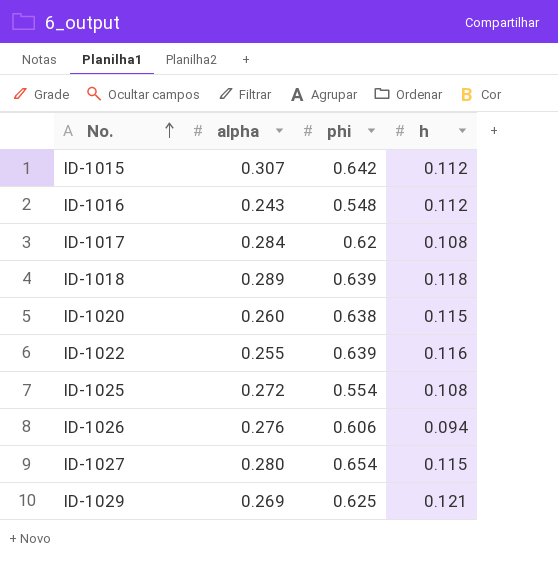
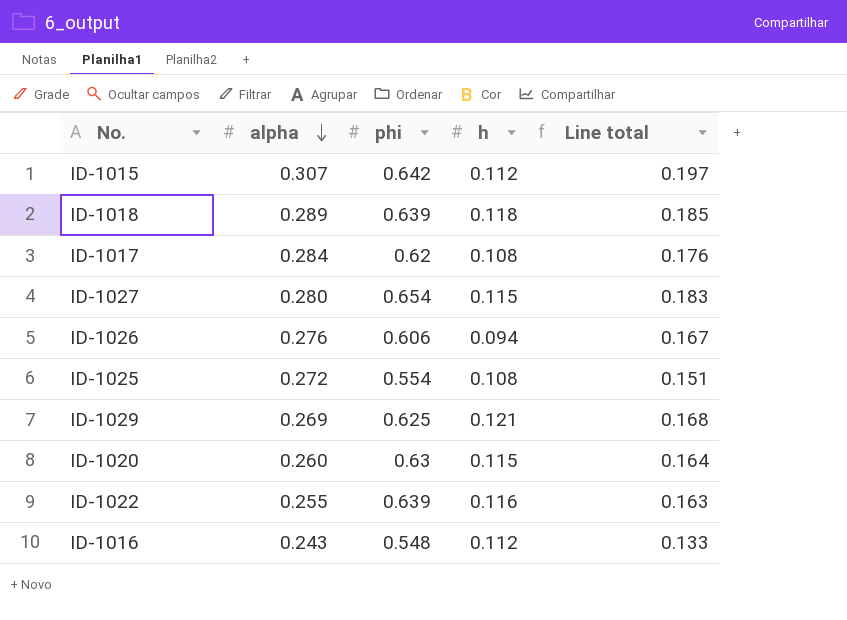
row order: No. ascending -> alpha descending
column Line total | formula: none -> [alpha] * [phi]
ID-1020 | phi: 0.638 -> 0.63

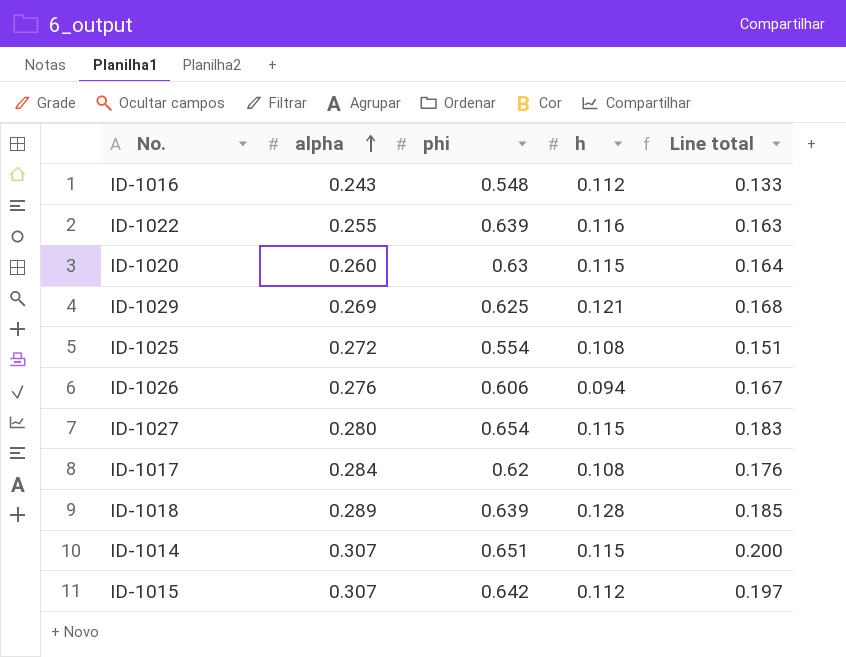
row order: alpha descending -> alpha ascending
ID-1018 | h: 0.118 -> 0.128
row ID-1014: none -> 0.307 | 0.651 | 0.115 | 0.200

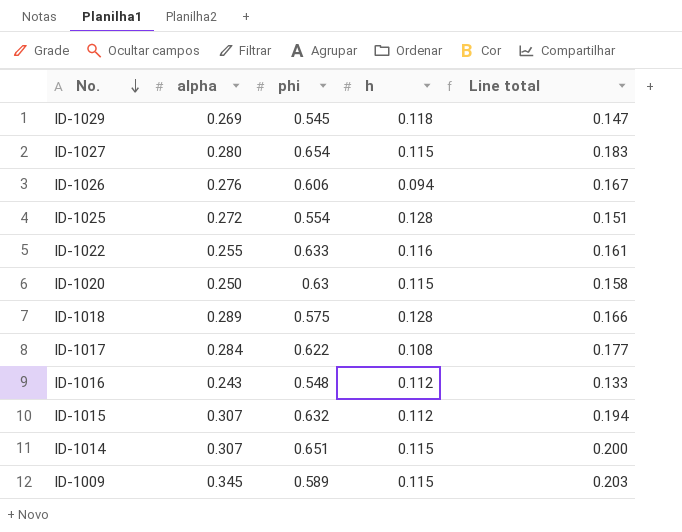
row order: alpha ascending -> No. descending
ID-1029 | phi: 0.625 -> 0.545
ID-1029 | h: 0.121 -> 0.118
ID-1029 | Line total: 0.168 -> 0.147
ID-1025 | h: 0.108 -> 0.128
ID-1022 | phi: 0.639 -> 0.633
ID-1022 | Line total: 0.163 -> 0.161
ID-1020 | alpha: 0.260 -> 0.250
ID-1020 | Line total: 0.164 -> 0.158
ID-1018 | phi: 0.639 -> 0.575
ID-1018 | Line total: 0.185 -> 0.166
ID-1017 | phi: 0.62 -> 0.622
ID-1017 | Line total: 0.176 -> 0.177
ID-1015 | phi: 0.642 -> 0.632
ID-1015 | Line total: 0.197 -> 0.194
row ID-1009: none -> 0.345 | 0.589 | 0.115 | 0.203

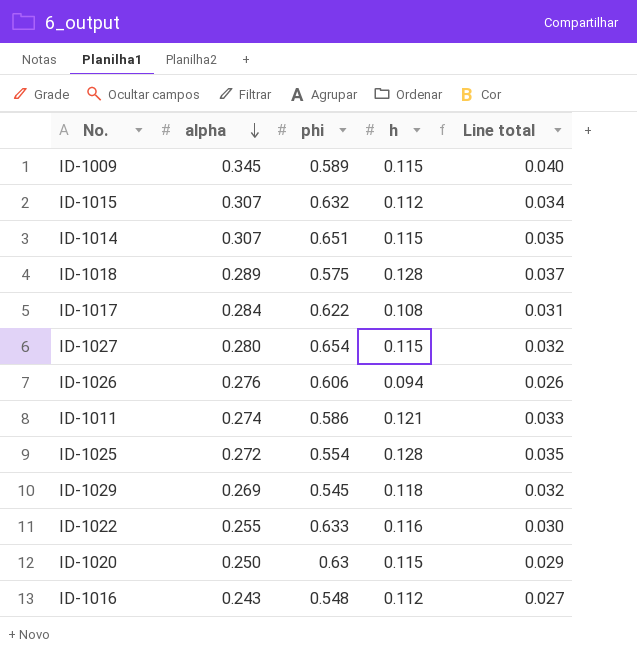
row order: No. descending -> alpha descending
column Line total | formula: [alpha] * [phi] -> [alpha] * [h]
row ID-1011: none -> 0.274 | 0.586 | 0.121 | 0.033

